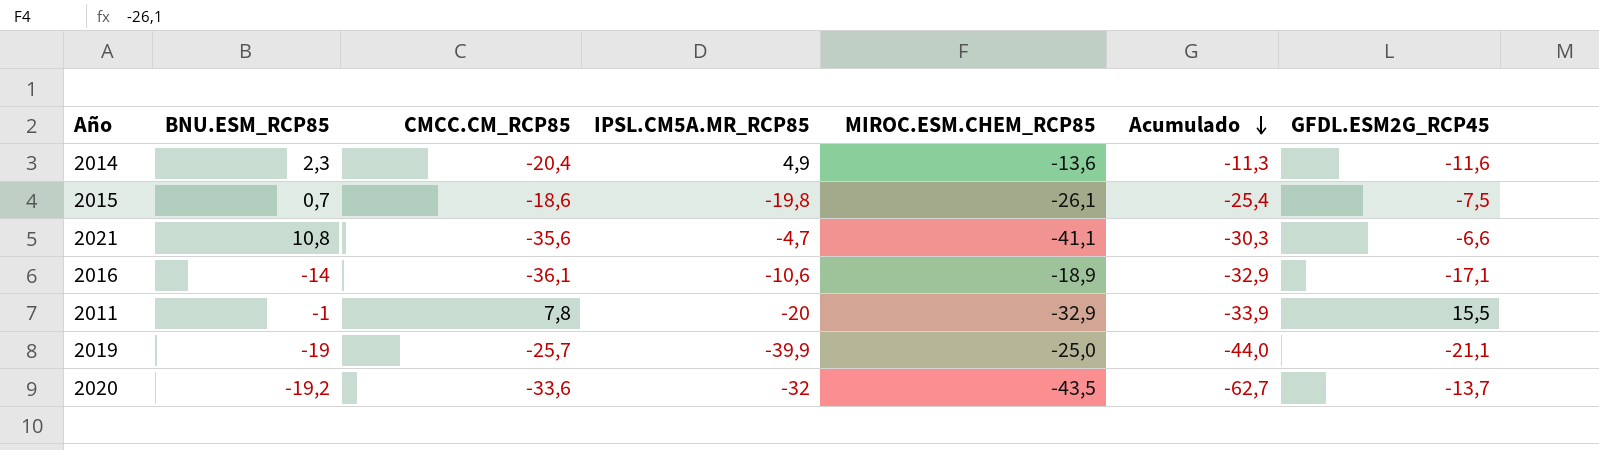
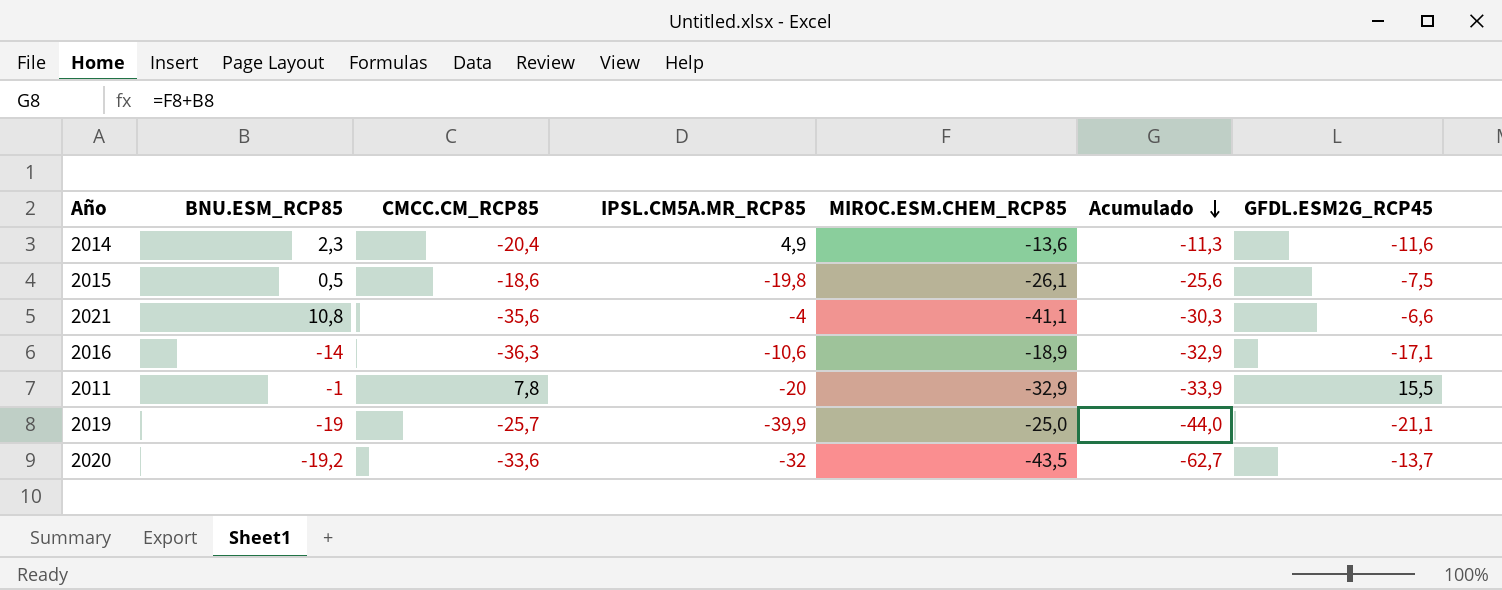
2015 | BNU.ESM_RCP85: 0,7 -> 0,5
2015 | Acumulado: -25,4 -> -25,6
2021 | IPSL.CM5A.MR_RCP85: -4,7 -> -4
2016 | CMCC.CM_RCP85: -36,1 -> -36,3

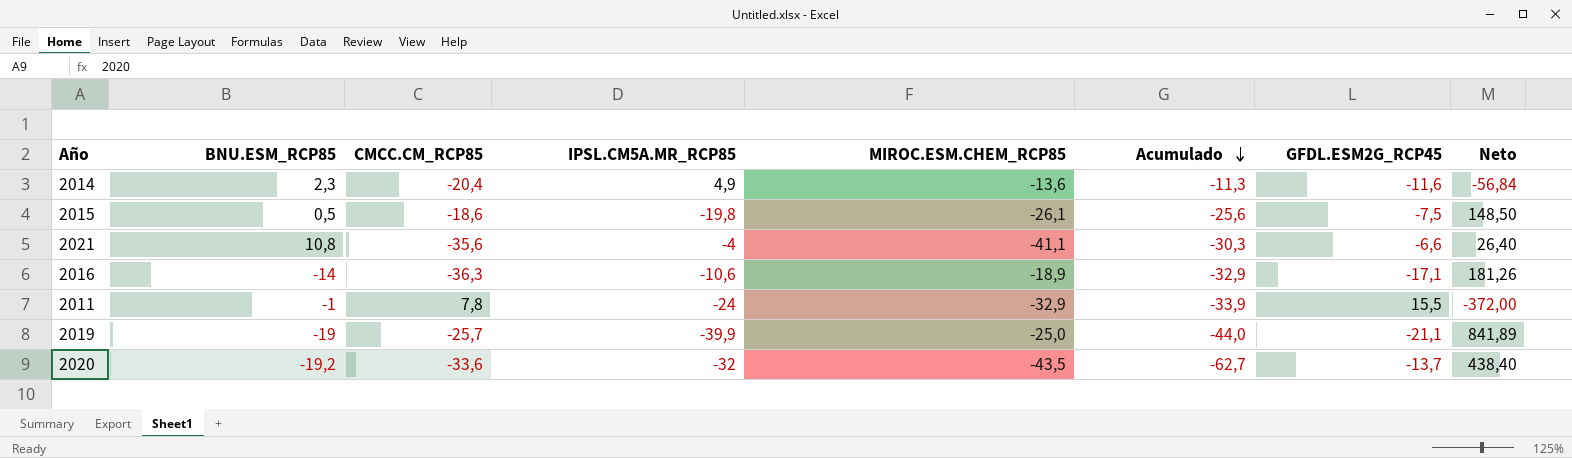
column Neto | formula: none -> [IPSL.CM5A.MR_RCP85] * [GFDL.ESM2G_RCP45]
2011 | IPSL.CM5A.MR_RCP85: -20 -> -24

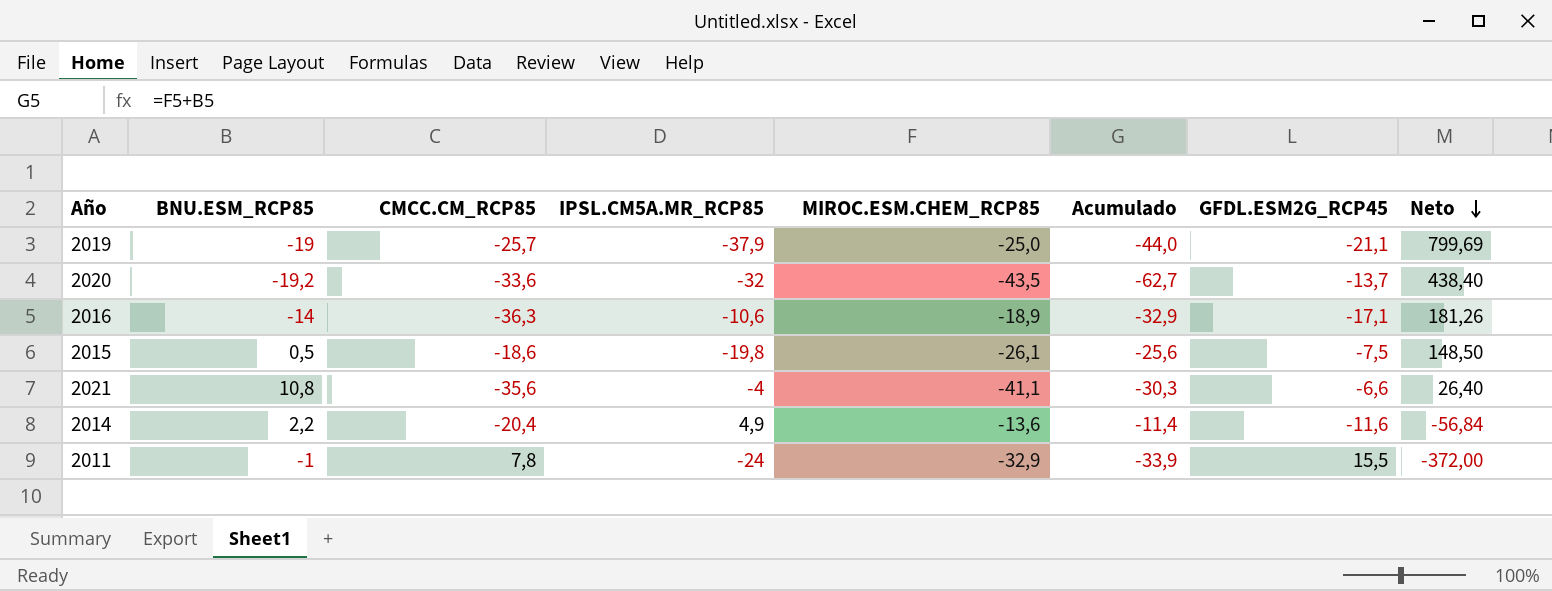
row order: Acumulado descending -> Neto descending
2019 | IPSL.CM5A.MR_RCP85: -39,9 -> -37,9
2019 | Neto: 841,89 -> 799,69
2014 | BNU.ESM_RCP85: 2,3 -> 2,2
2014 | Acumulado: -11,3 -> -11,4

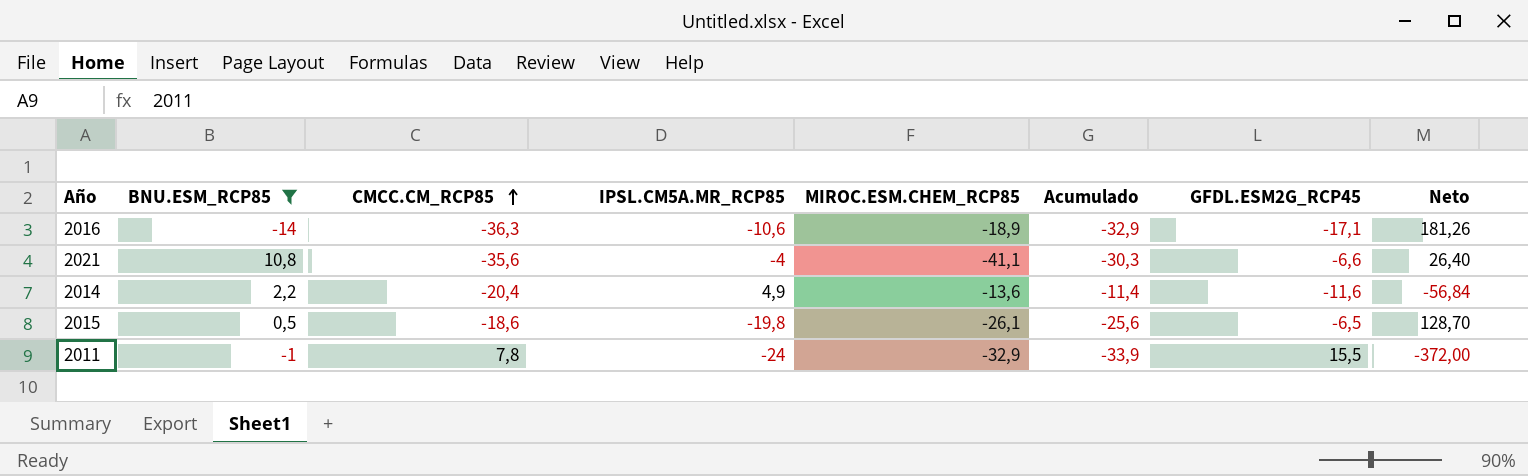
filter: none -> BNU.ESM_RCP85 >= -14
row order: Neto descending -> CMCC.CM_RCP85 ascending
2015 | GFDL.ESM2G_RCP45: -7,5 -> -6,5
2015 | Neto: 148,50 -> 128,70

